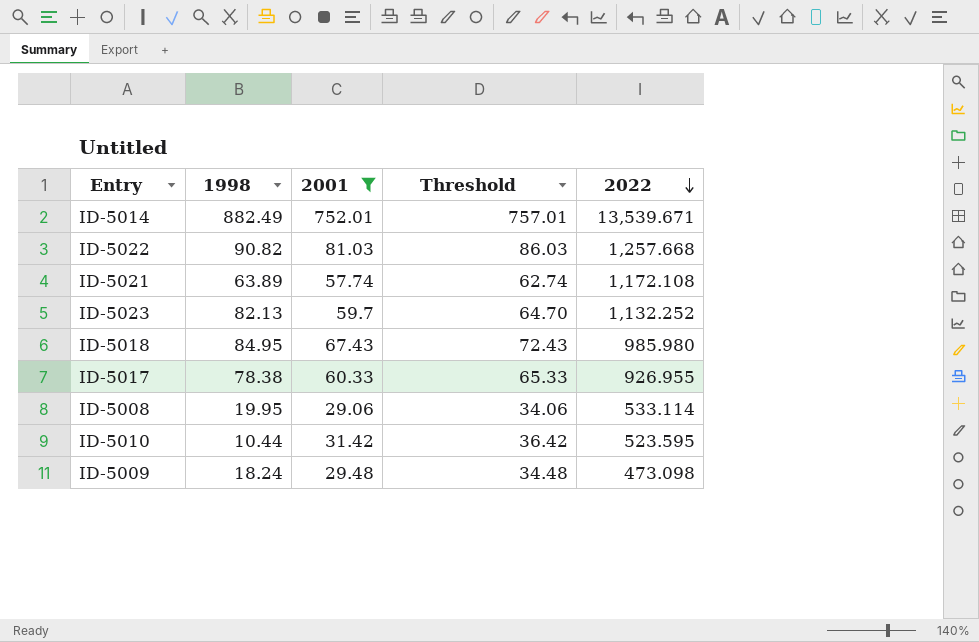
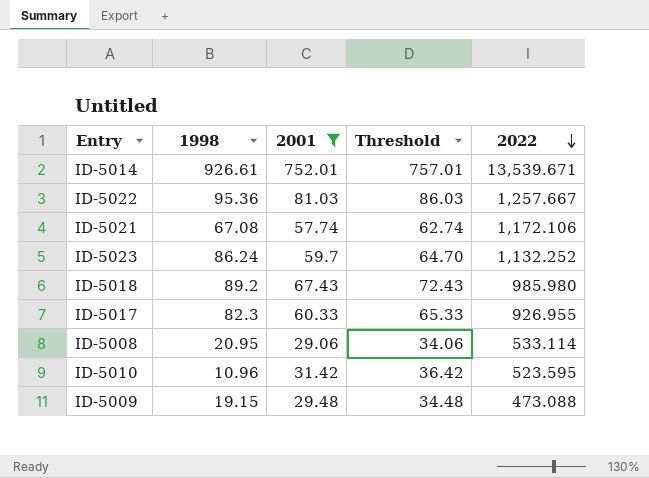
ID-5014 | 1998: 882.49 -> 926.61
ID-5022 | 1998: 90.82 -> 95.36
ID-5022 | 2022: 1,257.668 -> 1,257.667
ID-5021 | 1998: 63.89 -> 67.08
ID-5021 | 2022: 1,172.108 -> 1,172.106
ID-5023 | 1998: 82.13 -> 86.24
ID-5018 | 1998: 84.95 -> 89.2
ID-5017 | 1998: 78.38 -> 82.3
ID-5008 | 1998: 19.95 -> 20.95
ID-5010 | 1998: 10.44 -> 10.96
ID-5009 | 1998: 18.24 -> 19.15
ID-5009 | 2022: 473.098 -> 473.088

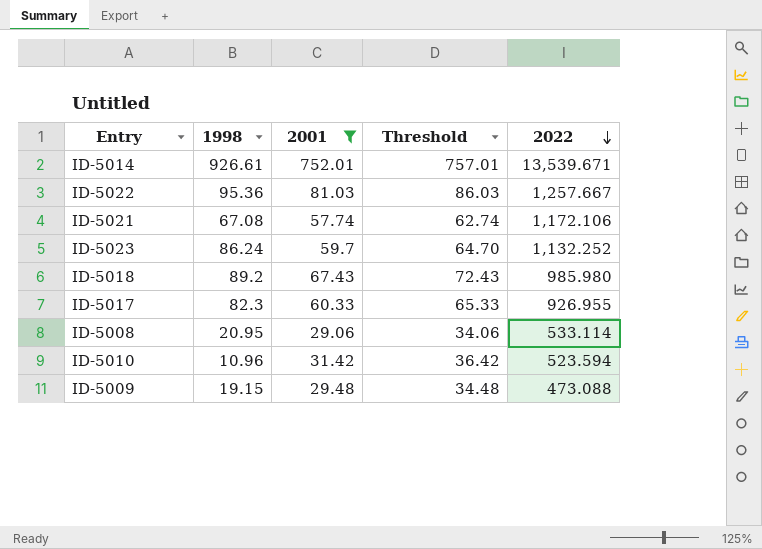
ID-5010 | 2022: 523.595 -> 523.594

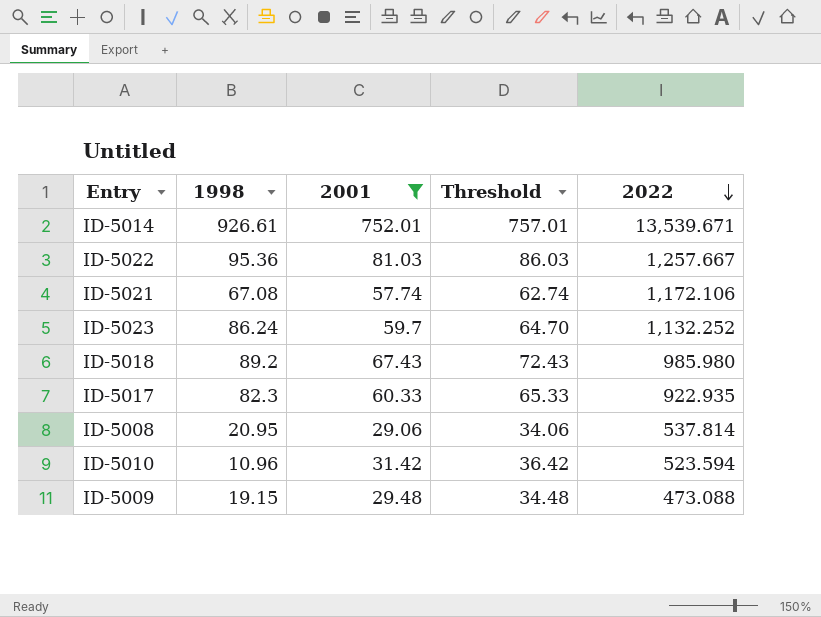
ID-5017 | 2022: 926.955 -> 922.935
ID-5008 | 2022: 533.114 -> 537.814

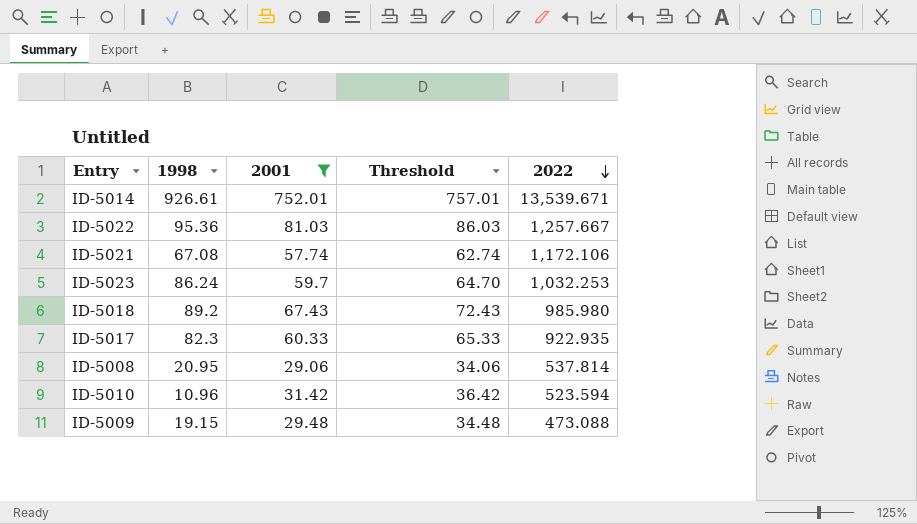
ID-5023 | 2022: 1,132.252 -> 1,032.253

